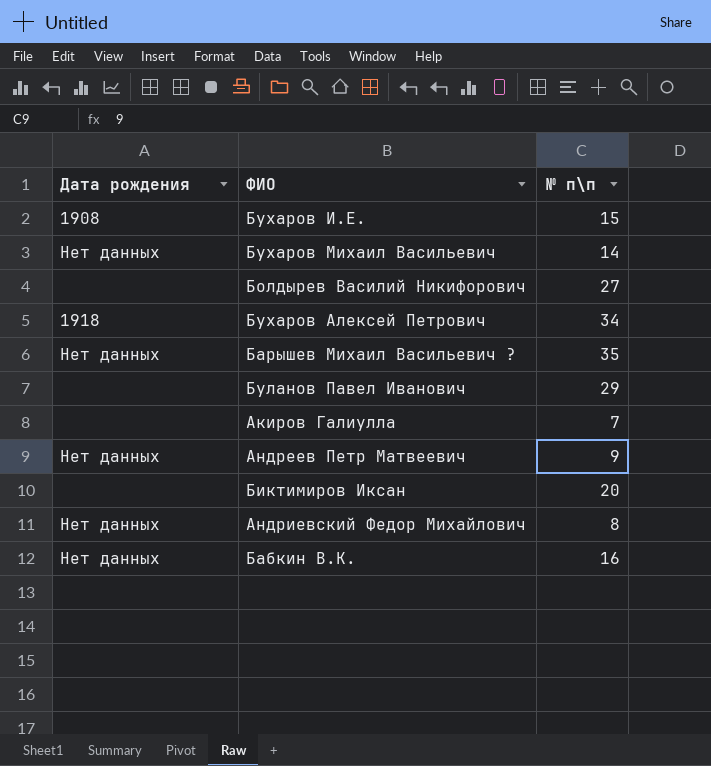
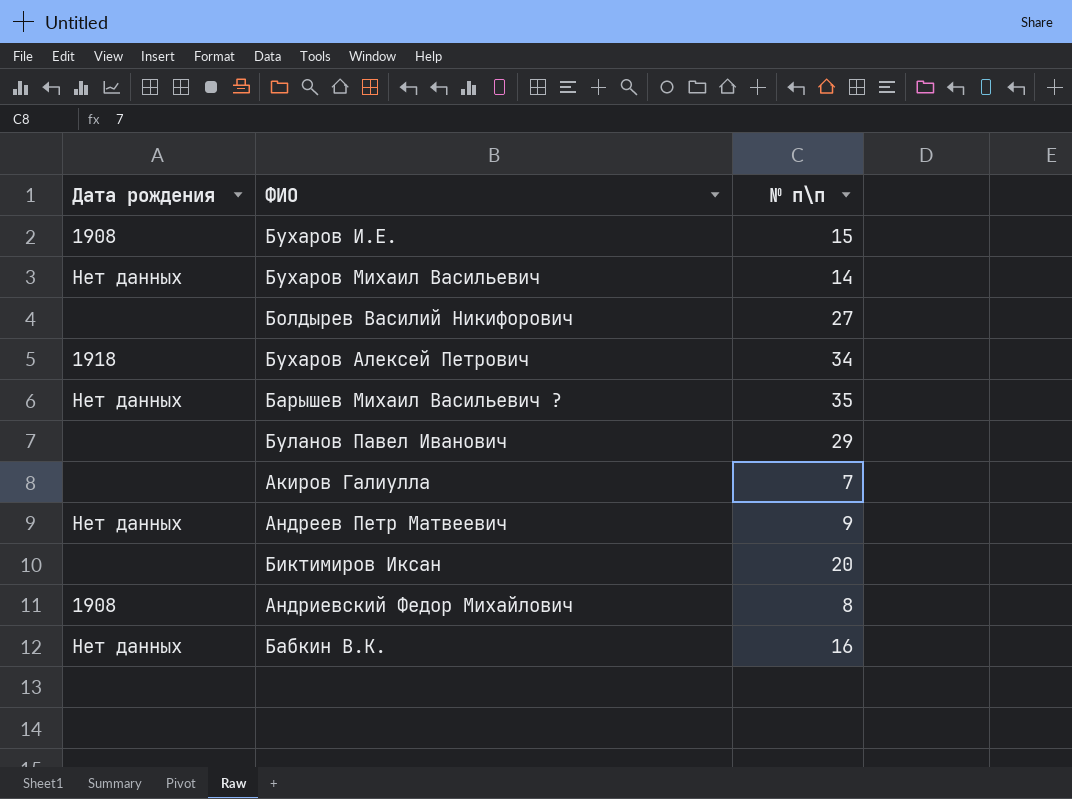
Андриевский Федор Михайлович | Дата рождения: Нет данных -> 1908

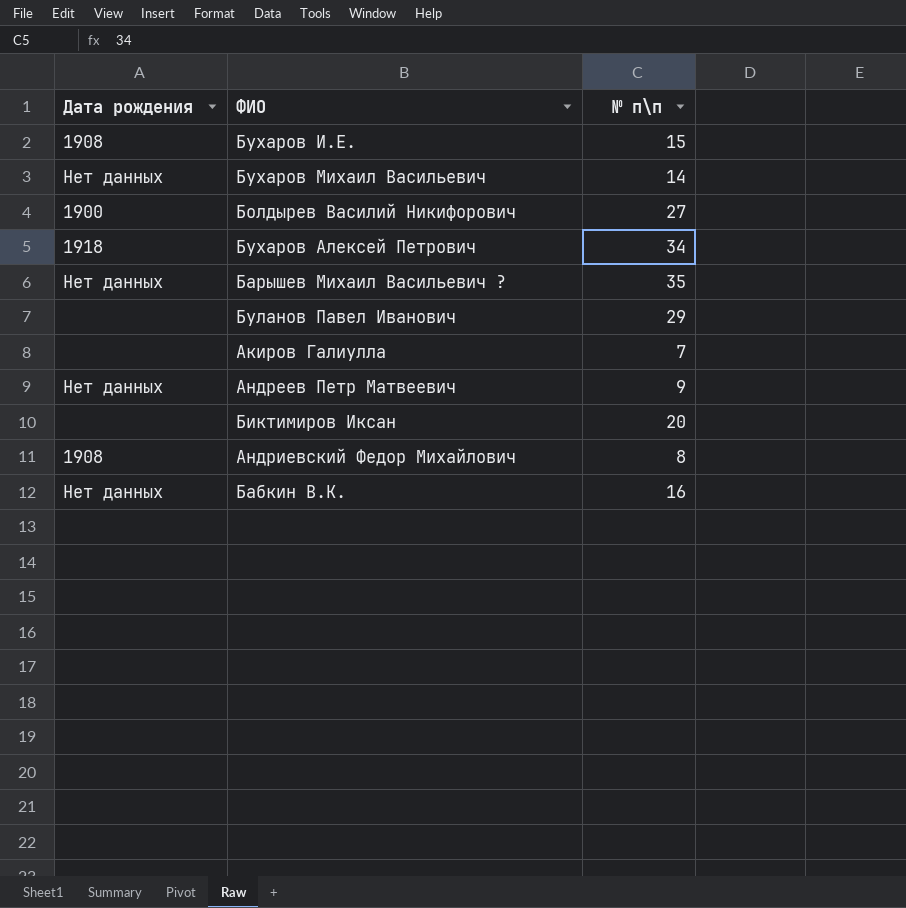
Болдырев Василий Никифорович | Дата рождения: none -> 1900

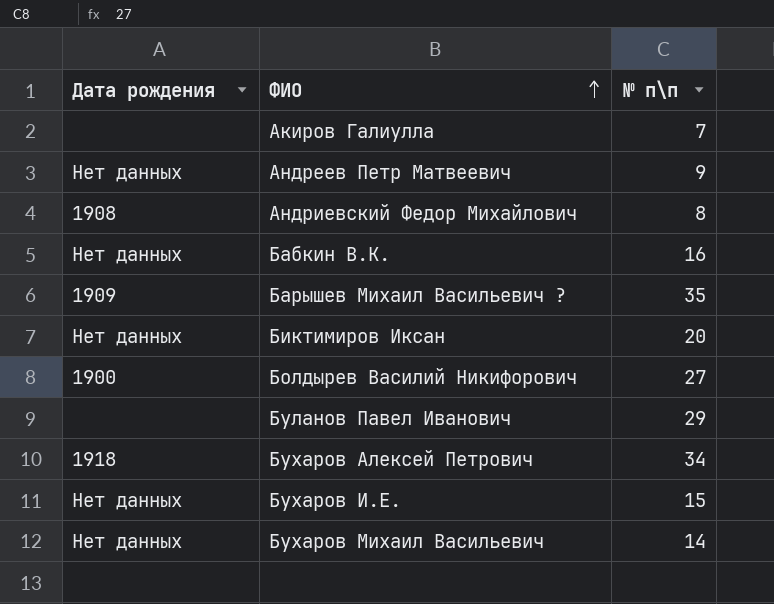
row order: none -> ФИО ascending
Барышев Михаил Васильевич ? | Дата рождения: Нет данных -> 1909
Биктимиров Иксан | Дата рождения: none -> Нет данных
Бухаров И.Е. | Дата рождения: 1908 -> Нет данных

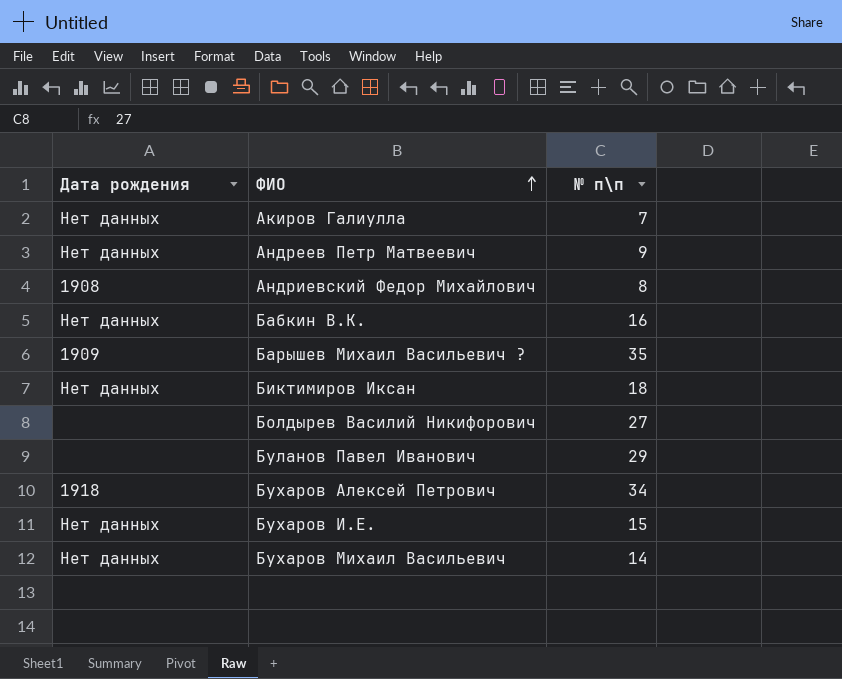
Акиров Галиулла | Дата рождения: none -> Нет данных
Биктимиров Иксан | № п\п: 20 -> 18
Болдырев Василий Никифорович | Дата рождения: 1900 -> none

